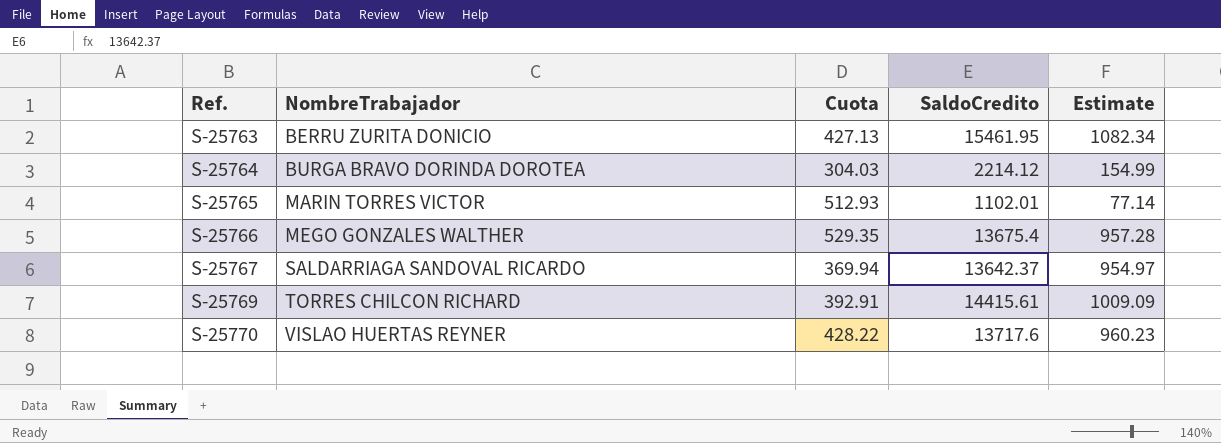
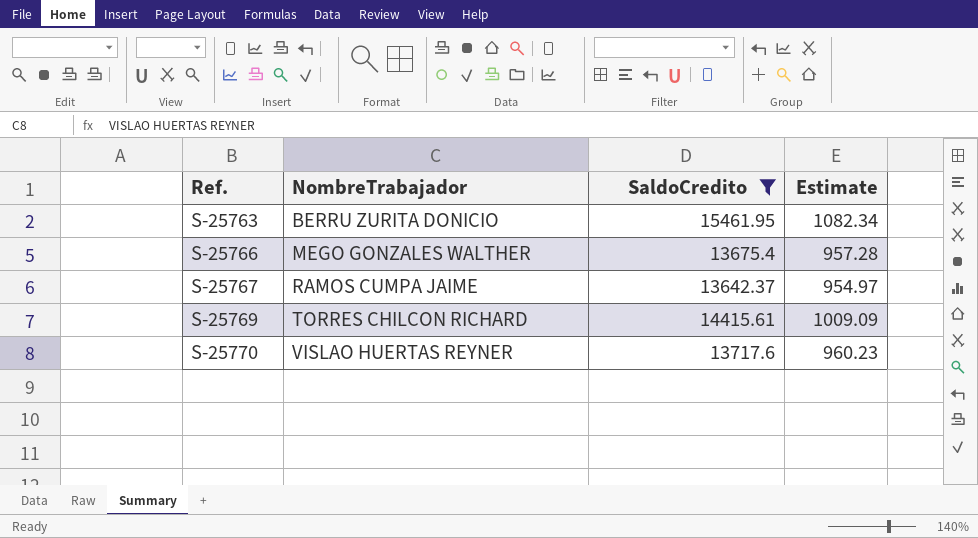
filter: none -> SaldoCredito >= 13642.37
column Cuota | position: 3 -> none
S-25767 | NombreTrabajador: SALDARRIAGA SANDOVAL RICARDO -> RAMOS CUMPA JAIME

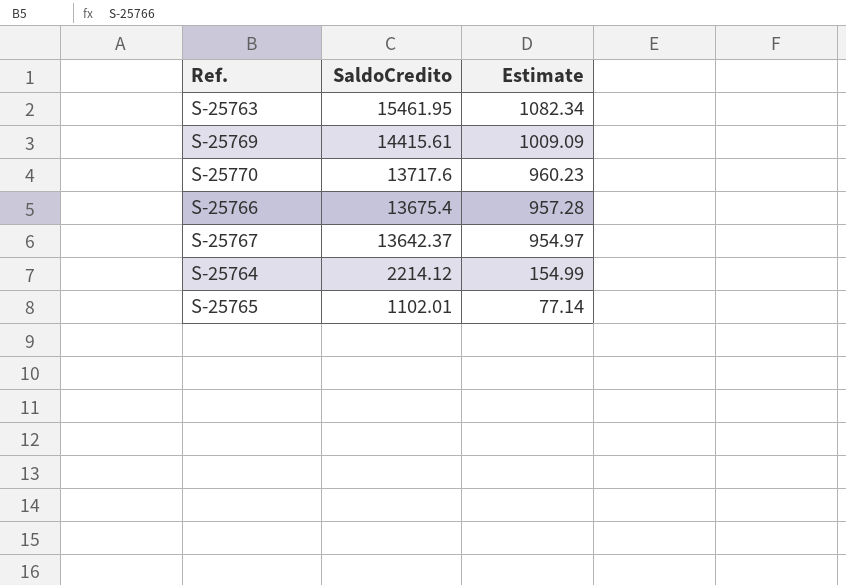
filter: SaldoCredito >= 13642.37 -> none
row order: Ref. ascending -> SaldoCredito descending
column NombreTrabajador | position: 2 -> none

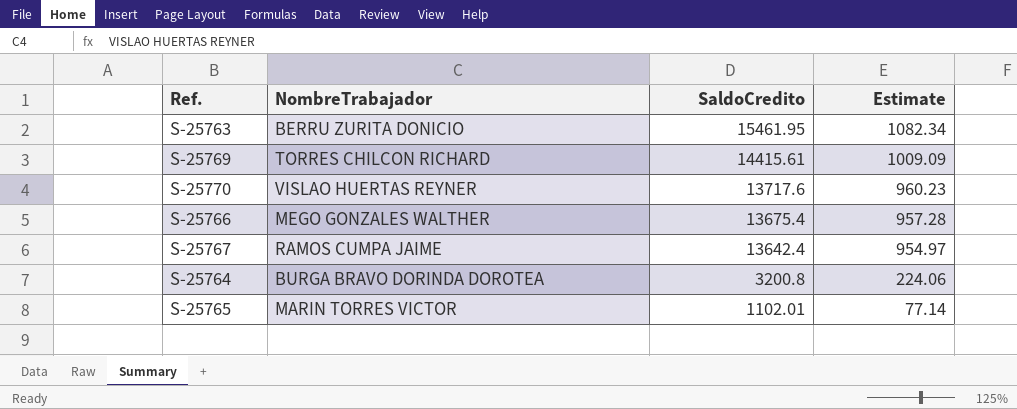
column NombreTrabajador | position: none -> 2
S-25767 | SaldoCredito: 13642.37 -> 13642.4
S-25764 | SaldoCredito: 2214.12 -> 3200.8
S-25764 | Estimate: 154.99 -> 224.06

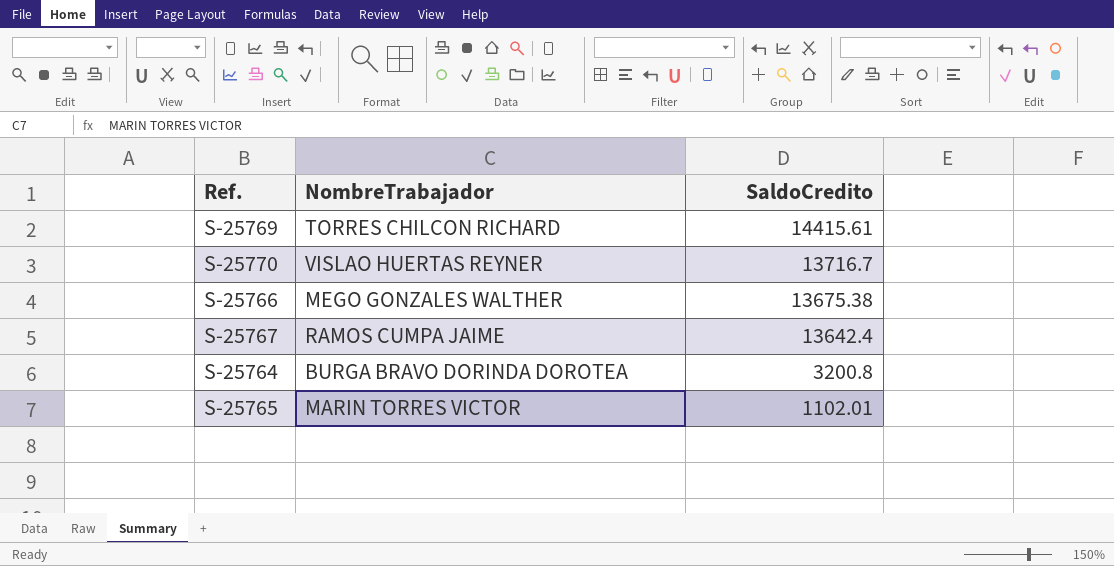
column Estimate | formula: [SaldoCredito] * 0.07 -> none
row S-25763: BERRU ZURITA DONICIO | 15461.95 | 1082.34 -> none
S-25770 | SaldoCredito: 13717.6 -> 13716.7
S-25766 | SaldoCredito: 13675.4 -> 13675.38

